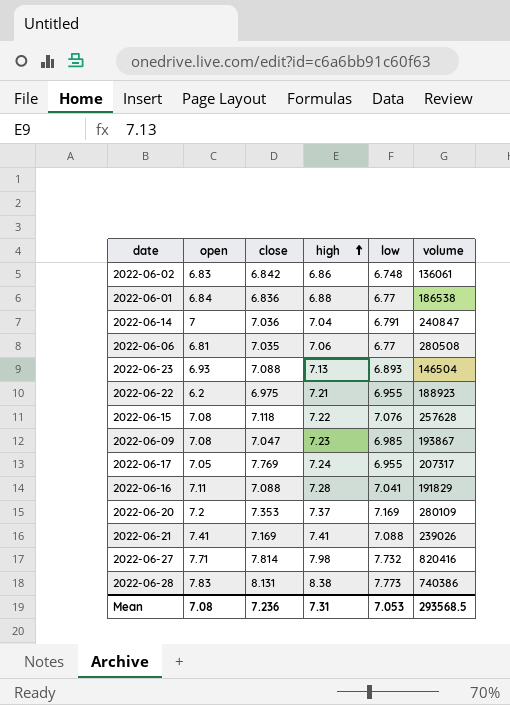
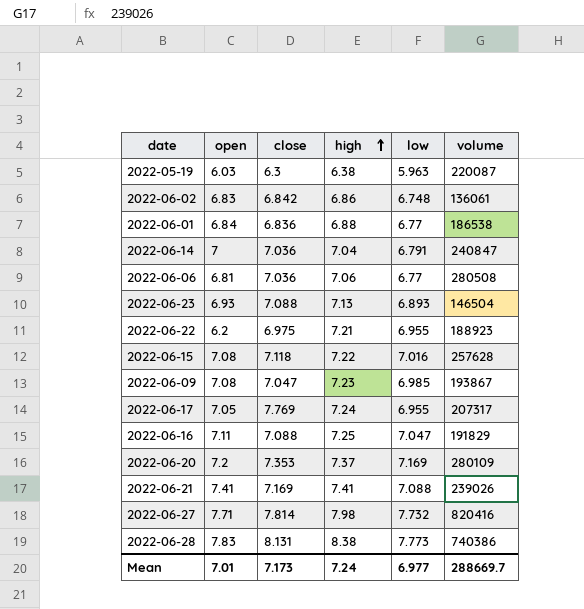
row 2022-05-19: none -> 6.03 | 6.3 | 6.38 | 5.963 | 220087
2022-06-06 | close: 7.035 -> 7.036
2022-06-15 | low: 7.076 -> 7.016
2022-06-16 | high: 7.28 -> 7.25
2022-06-16 | low: 7.041 -> 7.047
Mean | open: 7.08 -> 7.01
Mean | close: 7.236 -> 7.173
Mean | high: 7.31 -> 7.24
Mean | low: 7.053 -> 6.977
Mean | volume: 293568.5 -> 288669.7

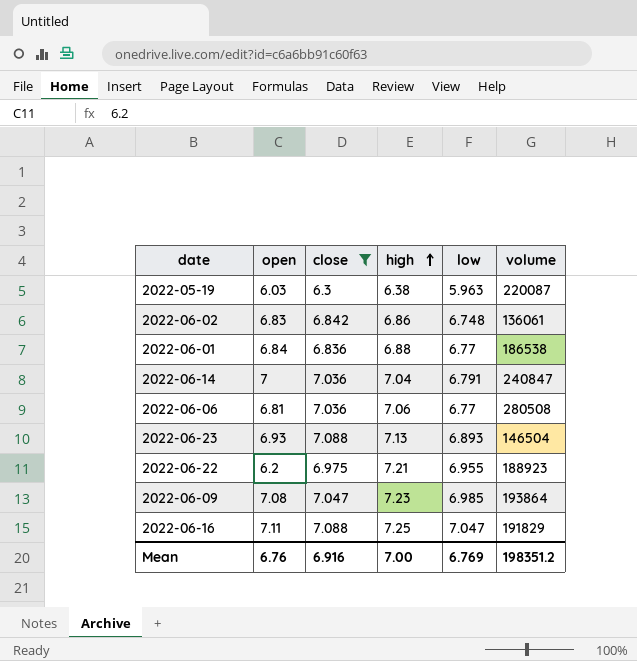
filter: none -> close <= 7.088
2022-06-09 | volume: 193867 -> 193864
Mean | open: 7.01 -> 6.76
Mean | close: 7.173 -> 6.916
Mean | high: 7.24 -> 7.00
Mean | low: 6.977 -> 6.769
Mean | volume: 288669.7 -> 198351.2

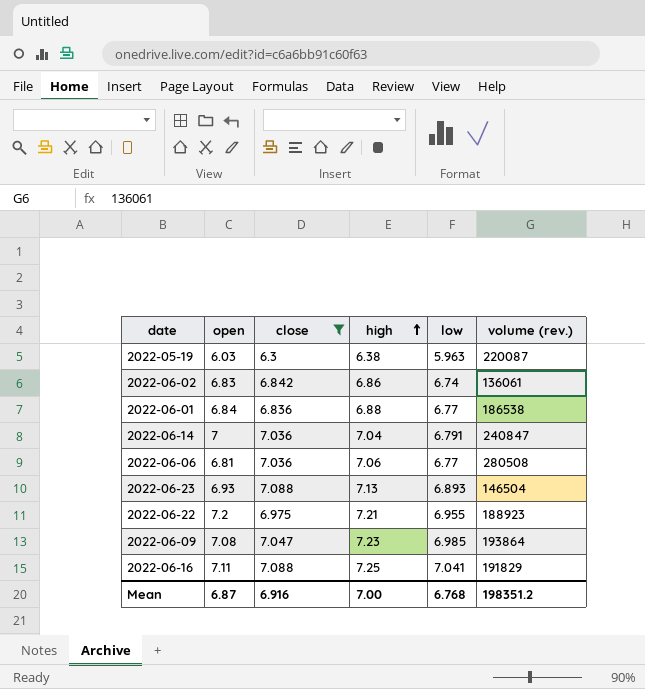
column name: volume -> volume (rev.)
2022-06-02 | low: 6.748 -> 6.74
2022-06-22 | open: 6.2 -> 7.2
2022-06-16 | low: 7.047 -> 7.041
Mean | open: 6.76 -> 6.87
Mean | low: 6.769 -> 6.768

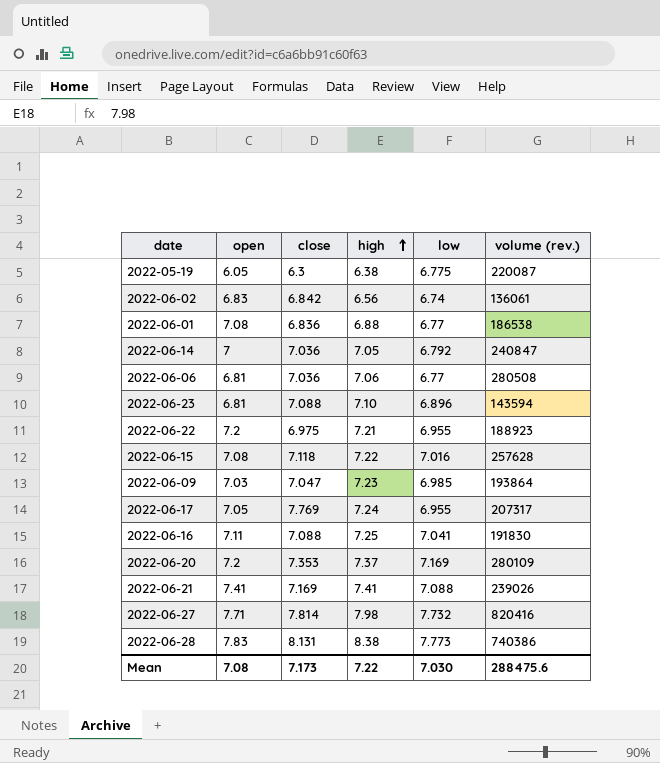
filter: close <= 7.088 -> none
2022-05-19 | open: 6.03 -> 6.05
2022-05-19 | low: 5.963 -> 6.775
2022-06-02 | high: 6.86 -> 6.56
2022-06-01 | open: 6.84 -> 7.08
2022-06-14 | high: 7.04 -> 7.05
2022-06-14 | low: 6.791 -> 6.792
2022-06-23 | open: 6.93 -> 6.81
2022-06-23 | high: 7.13 -> 7.10
2022-06-23 | low: 6.893 -> 6.896
2022-06-23 | volume (rev.): 146504 -> 143594
2022-06-09 | open: 7.08 -> 7.03
2022-06-16 | volume (rev.): 191829 -> 191830
Mean | open: 6.87 -> 7.08
Mean | close: 6.916 -> 7.173
Mean | high: 7.00 -> 7.22
Mean | low: 6.768 -> 7.030
Mean | volume (rev.): 198351.2 -> 288475.6

